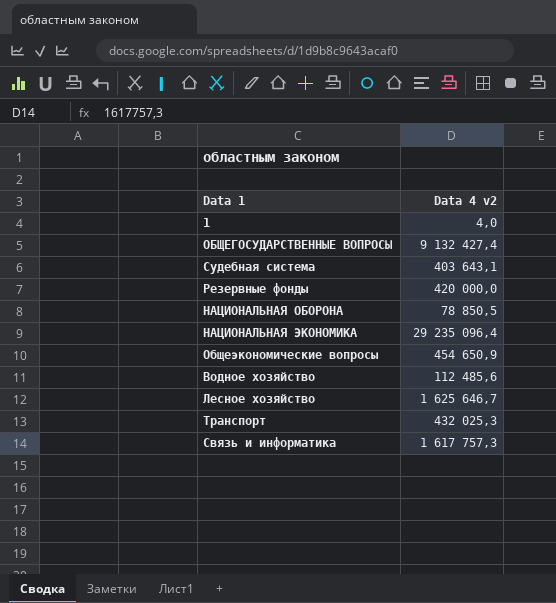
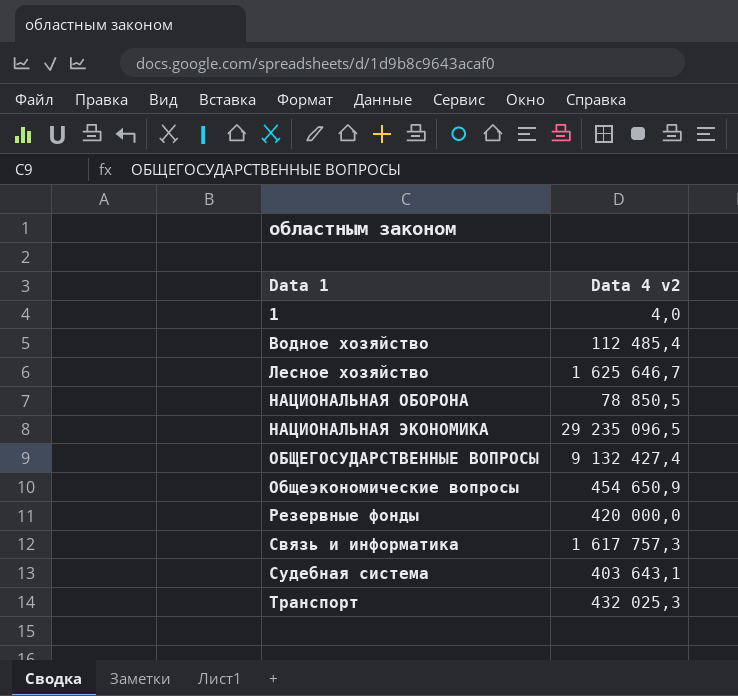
row order: none -> Data 1 ascending
Водное хозяйство | Data 4 v2: 112 485,6 -> 112 485,4
НАЦИОНАЛЬНАЯ ЭКОНОМИКА | Data 4 v2: 29 235 096,4 -> 29 235 096,5

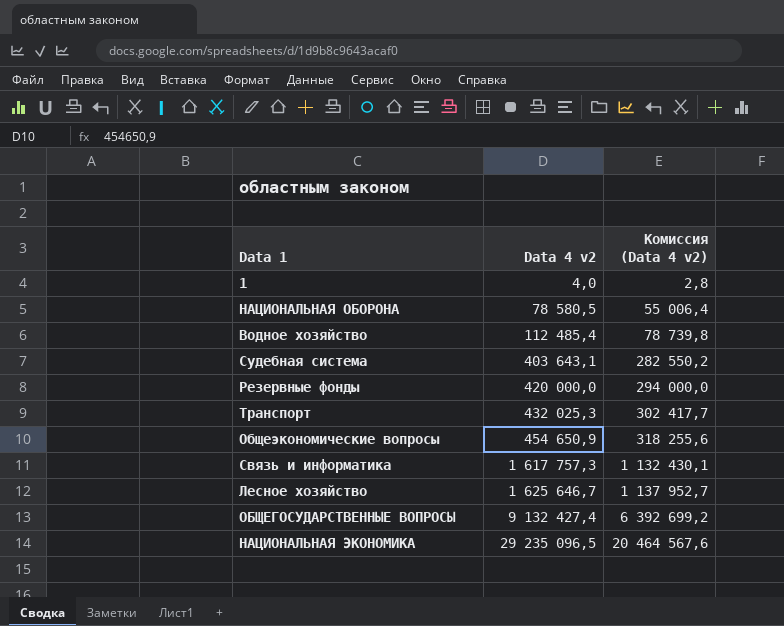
row order: Data 1 ascending -> Data 4 v2 ascending
column Комиссия (Data 4 v2) | formula: none -> [Data 4 v2] * 0,7
НАЦИОНАЛЬНАЯ ОБОРОНА | Data 4 v2: 78 850,5 -> 78 580,5

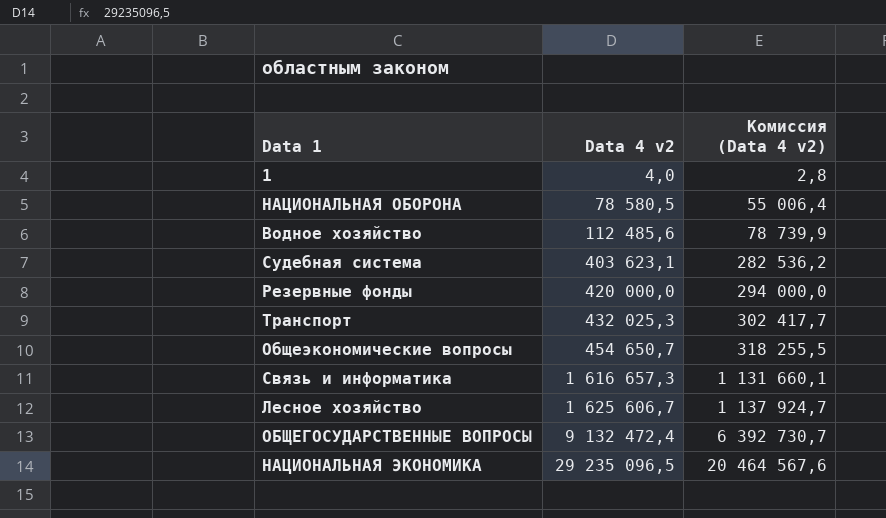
Водное хозяйство | Data 4 v2: 112 485,4 -> 112 485,6
Водное хозяйство | Комиссия (Data 4 v2): 78 739,8 -> 78 739,9
Судебная система | Data 4 v2: 403 643,1 -> 403 623,1
Судебная система | Комиссия (Data 4 v2): 282 550,2 -> 282 536,2
Общеэкономические вопросы | Data 4 v2: 454 650,9 -> 454 650,7
Общеэкономические вопросы | Комиссия (Data 4 v2): 318 255,6 -> 318 255,5
Связь и информатика | Data 4 v2: 1 617 757,3 -> 1 616 657,3
Связь и информатика | Комиссия (Data 4 v2): 1 132 430,1 -> 1 131 660,1
Лесное хозяйство | Data 4 v2: 1 625 646,7 -> 1 625 606,7
Лесное хозяйство | Комиссия (Data 4 v2): 1 137 952,7 -> 1 137 924,7
ОБЩЕГОСУДАРСТВЕННЫЕ ВОПРОСЫ | Data 4 v2: 9 132 427,4 -> 9 132 472,4
ОБЩЕГОСУДАРСТВЕННЫЕ ВОПРОСЫ | Комиссия (Data 4 v2): 6 392 699,2 -> 6 392 730,7

